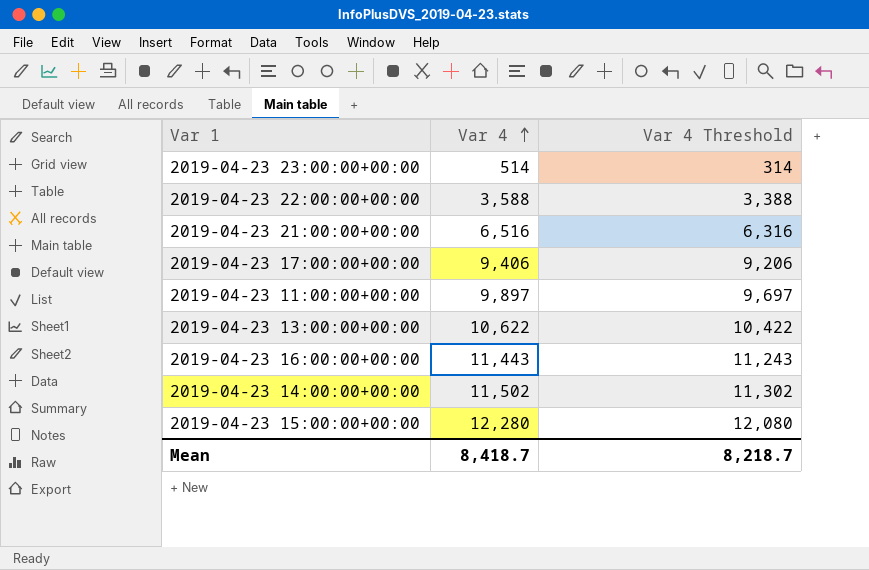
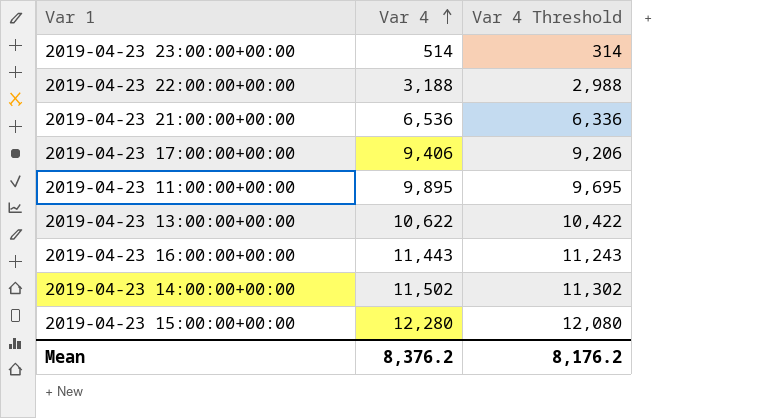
2019-04-23 22:00:00+00:00 | Var 4: 3,588 -> 3,188
2019-04-23 22:00:00+00:00 | Var 4 Threshold: 3,388 -> 2,988
2019-04-23 21:00:00+00:00 | Var 4: 6,516 -> 6,536
2019-04-23 21:00:00+00:00 | Var 4 Threshold: 6,316 -> 6,336
2019-04-23 11:00:00+00:00 | Var 4: 9,897 -> 9,895
2019-04-23 11:00:00+00:00 | Var 4 Threshold: 9,697 -> 9,695
Mean | Var 4: 8,418.7 -> 8,376.2
Mean | Var 4 Threshold: 8,218.7 -> 8,176.2

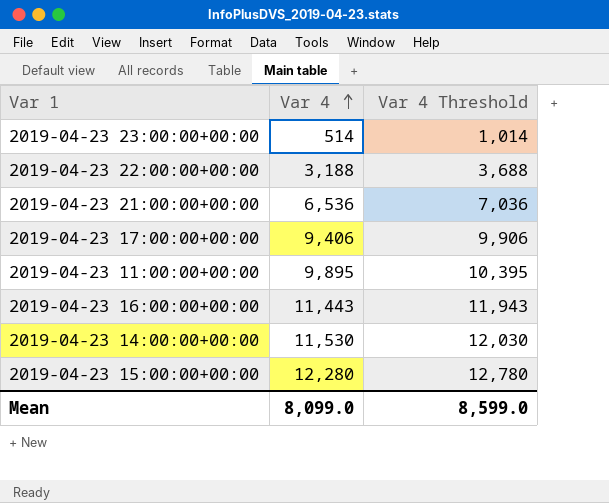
column Var 4 Threshold | formula: [Var 4] - 200 -> [Var 4] + 500
row 2019-04-23 13:00:00+00:00: 10,622 | 10,422 -> none
2019-04-23 14:00:00+00:00 | Var 4: 11,502 -> 11,530
Mean | Var 4: 8,376.2 -> 8,099.0
Mean | Var 4 Threshold: 8,176.2 -> 8,599.0

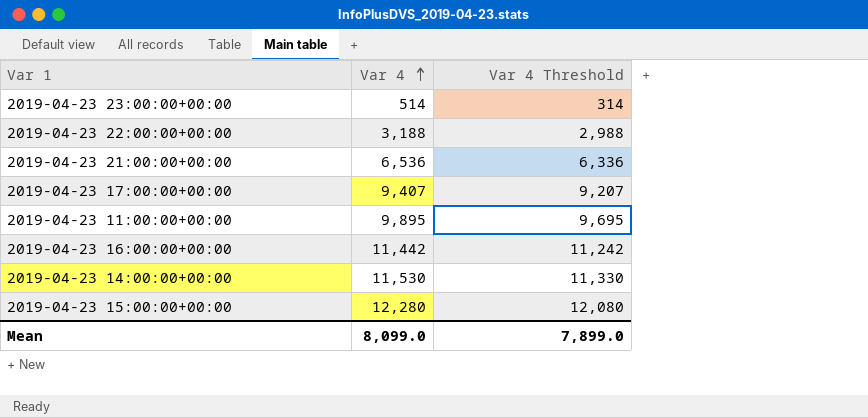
column Var 4 Threshold | formula: [Var 4] + 500 -> [Var 4] - 200
2019-04-23 17:00:00+00:00 | Var 4: 9,406 -> 9,407
2019-04-23 16:00:00+00:00 | Var 4: 11,443 -> 11,442
Mean | Var 4 Threshold: 8,599.0 -> 7,899.0

